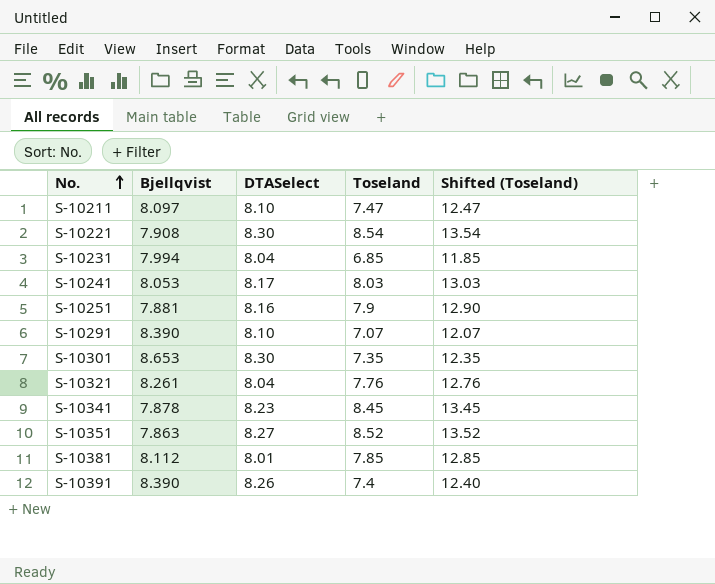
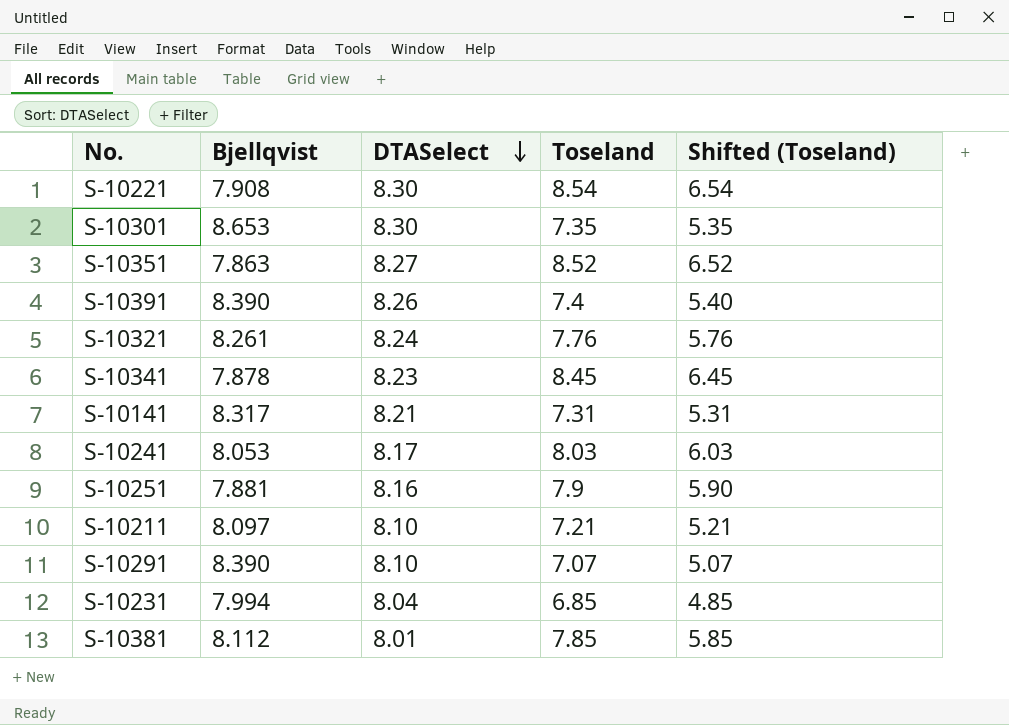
row order: No. ascending -> DTASelect descending
column Shifted (Toseland) | formula: [Toseland] + 5 -> [Toseland] - 2
S-10321 | DTASelect: 8.04 -> 8.24
row S-10141: none -> 8.317 | 8.21 | 7.31 | 5.31
S-10211 | Toseland: 7.47 -> 7.21

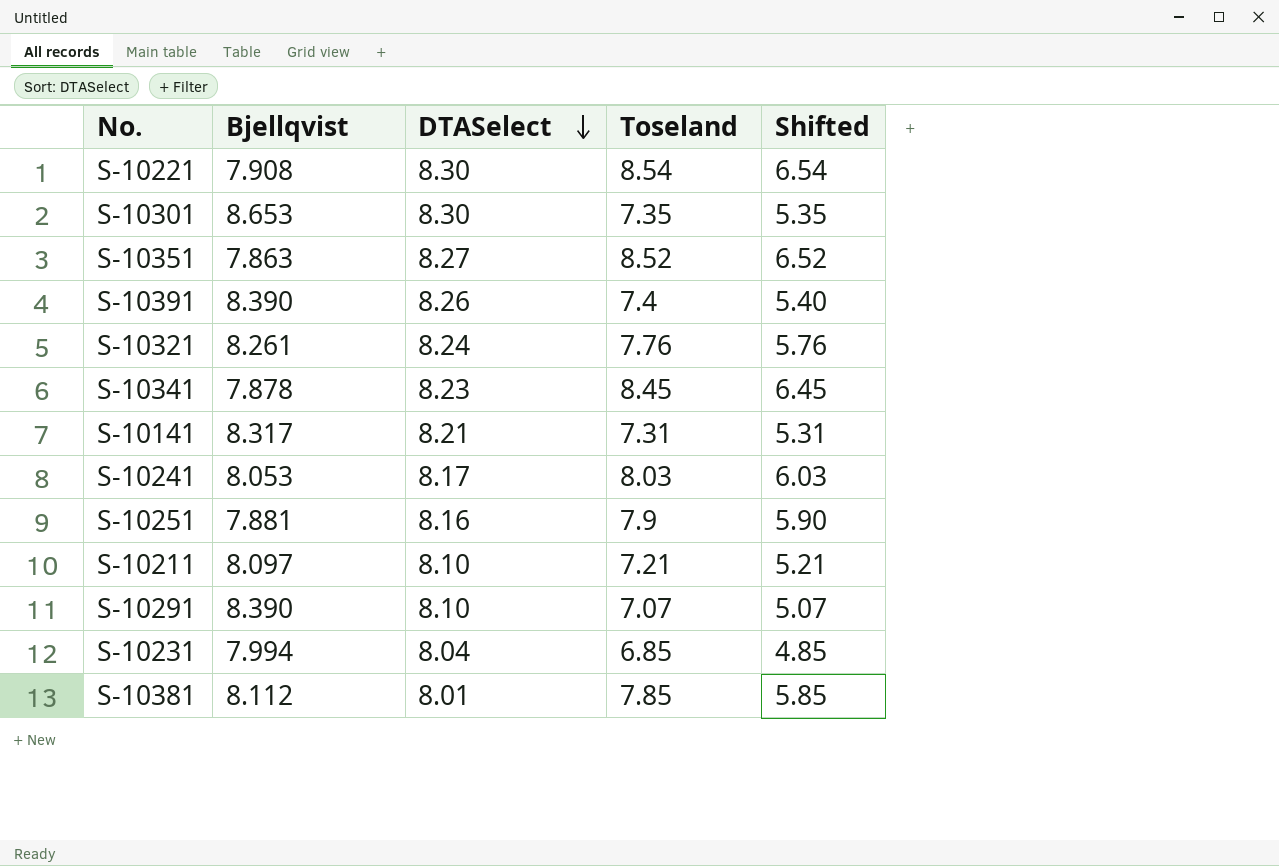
column name: Shifted (Toseland) -> Shifted

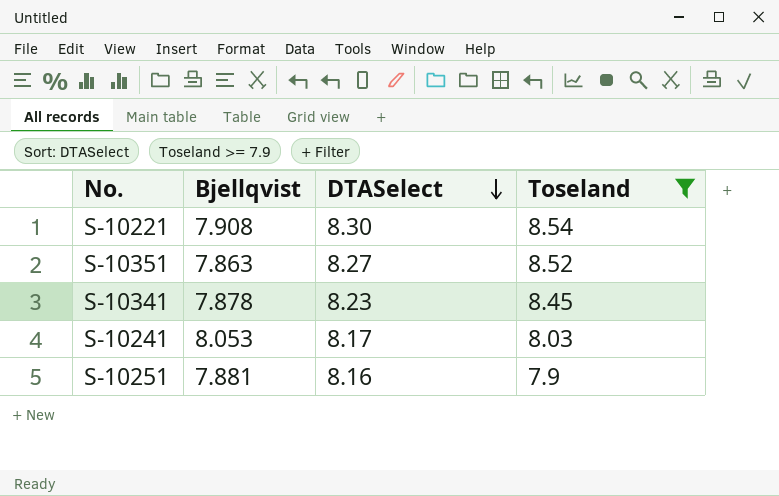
filter: none -> Toseland >= 7.9
column Shifted | formula: [Toseland] - 2 -> none

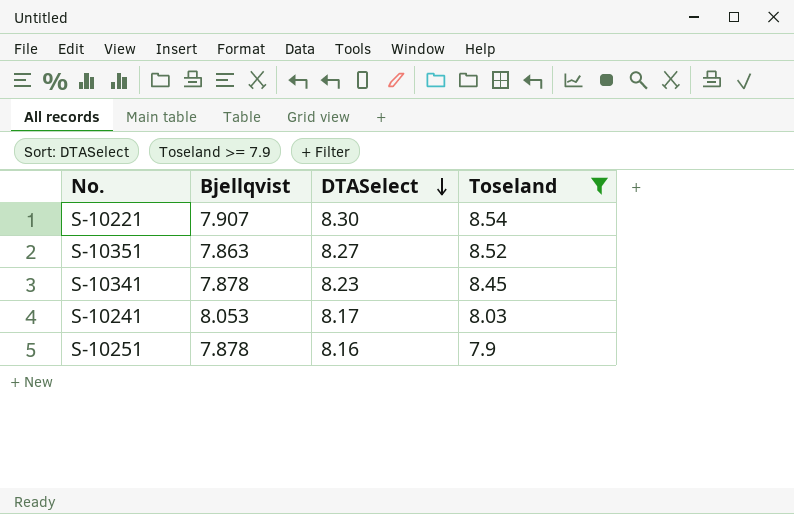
S-10221 | Bjellqvist: 7.908 -> 7.907
S-10251 | Bjellqvist: 7.881 -> 7.878

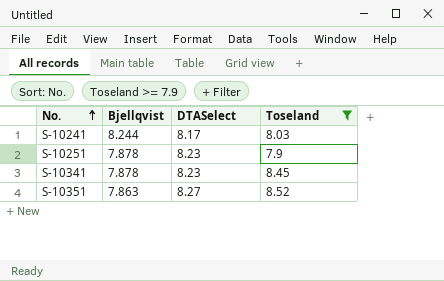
row order: DTASelect descending -> No. ascending
row S-10221: 7.907 | 8.30 | 8.54 -> none
S-10241 | Bjellqvist: 8.053 -> 8.244
S-10251 | DTASelect: 8.16 -> 8.23

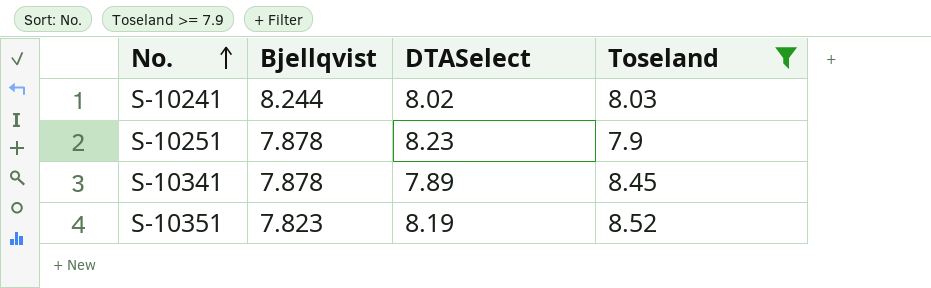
S-10241 | DTASelect: 8.17 -> 8.02
S-10341 | DTASelect: 8.23 -> 7.89
S-10351 | Bjellqvist: 7.863 -> 7.823
S-10351 | DTASelect: 8.27 -> 8.19

